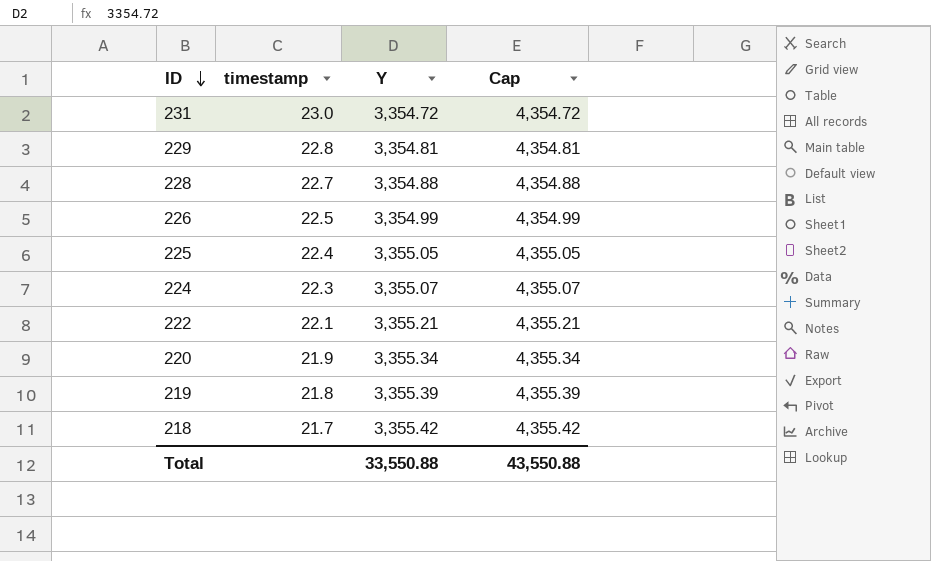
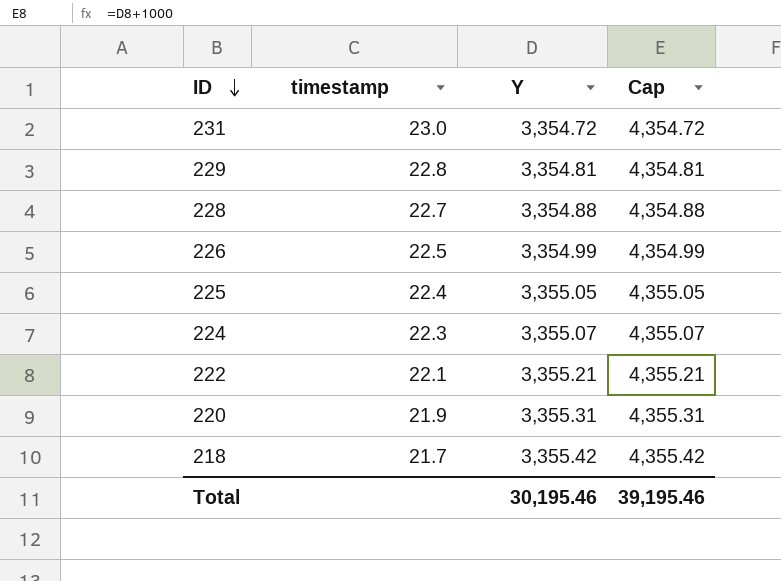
row 219: 21.8 | 3,355.39 | 4,355.39 -> none
220 | Y: 3,355.34 -> 3,355.31
220 | Cap: 4,355.34 -> 4,355.31
Total | Y: 33,550.88 -> 30,195.46
Total | Cap: 43,550.88 -> 39,195.46

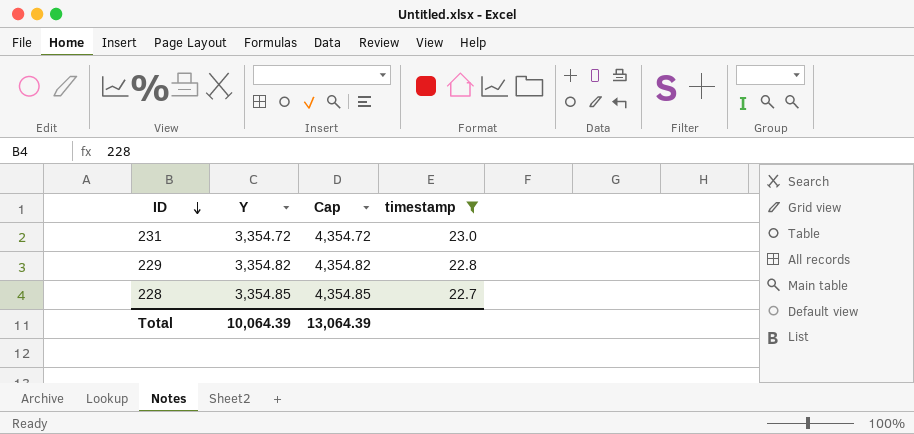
filter: none -> timestamp >= 22.7
column timestamp | position: 2 -> 4
229 | Y: 3,354.81 -> 3,354.82
229 | Cap: 4,354.81 -> 4,354.82
228 | Y: 3,354.88 -> 3,354.85
228 | Cap: 4,354.88 -> 4,354.85
Total | Y: 30,195.46 -> 10,064.39
Total | Cap: 39,195.46 -> 13,064.39

